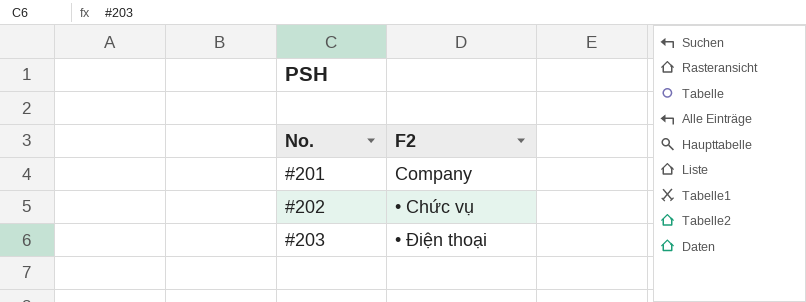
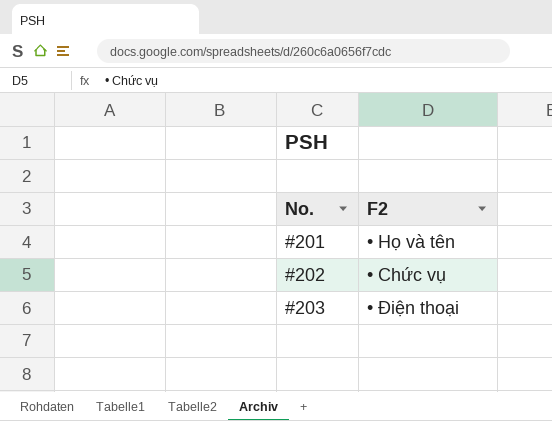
#201 | F2: Company -> • Họ và tên

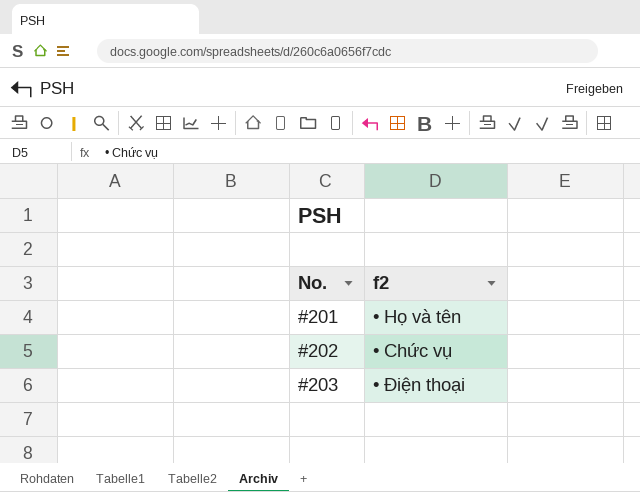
column name: F2 -> f2

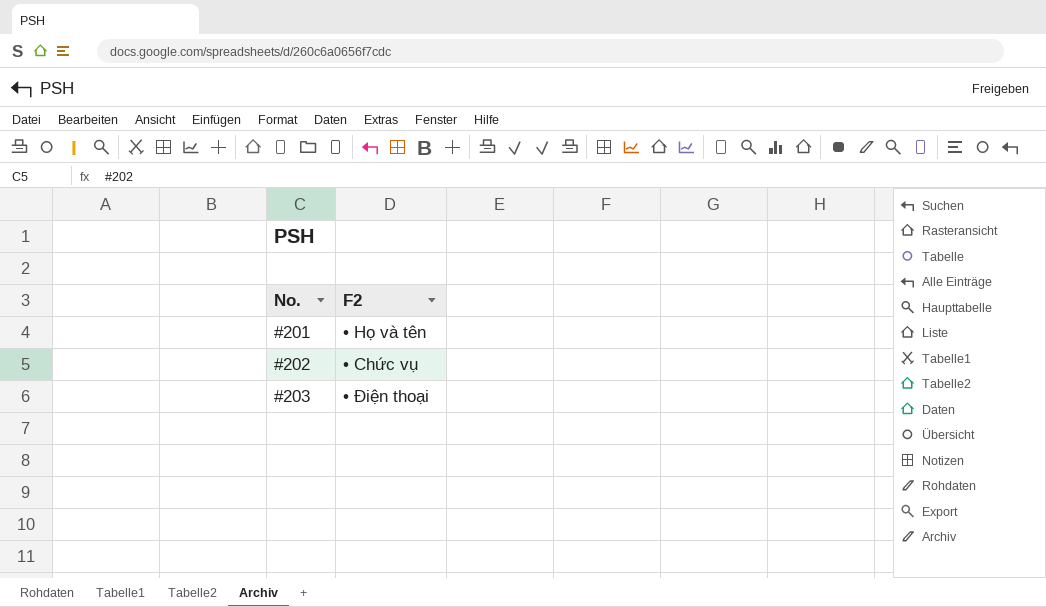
column name: f2 -> F2

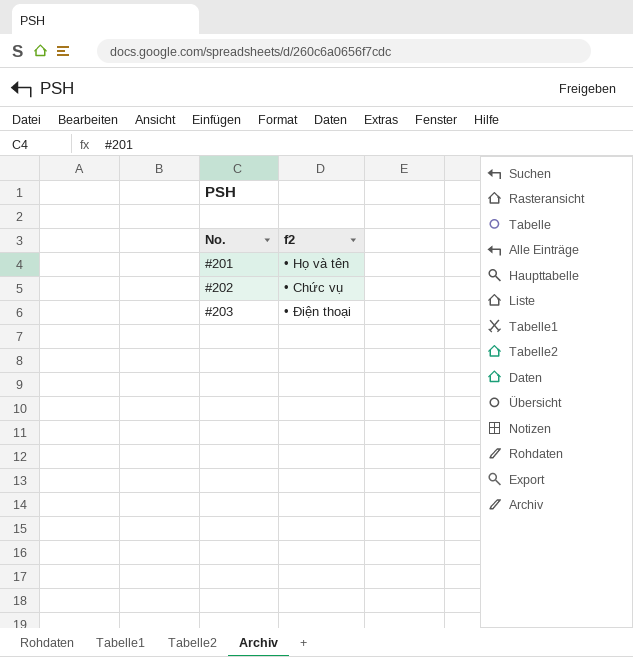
column name: F2 -> f2

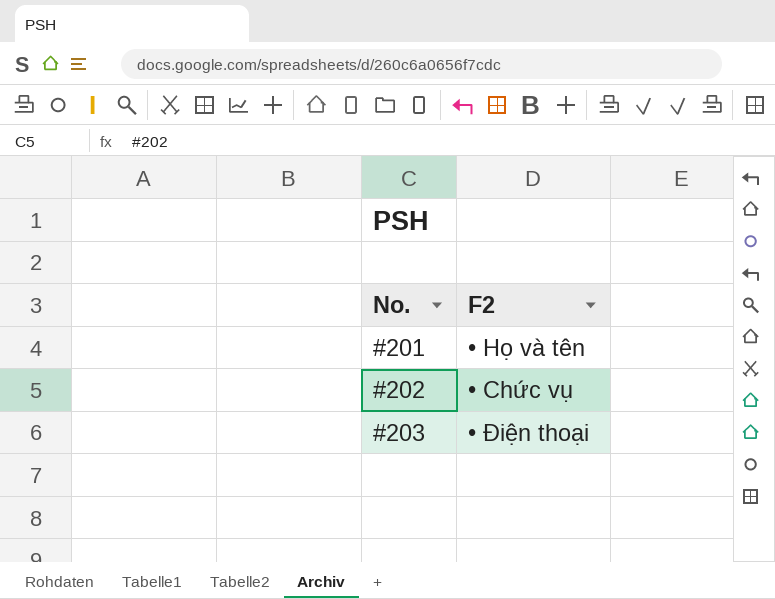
column name: f2 -> F2

